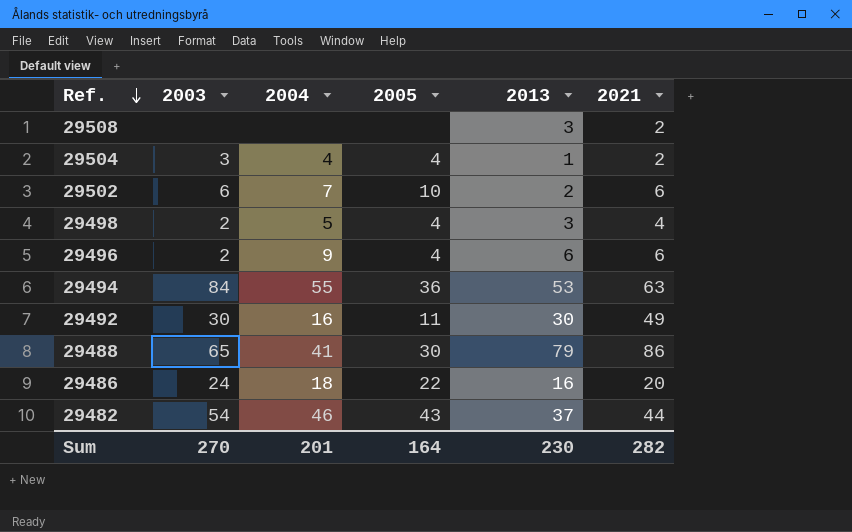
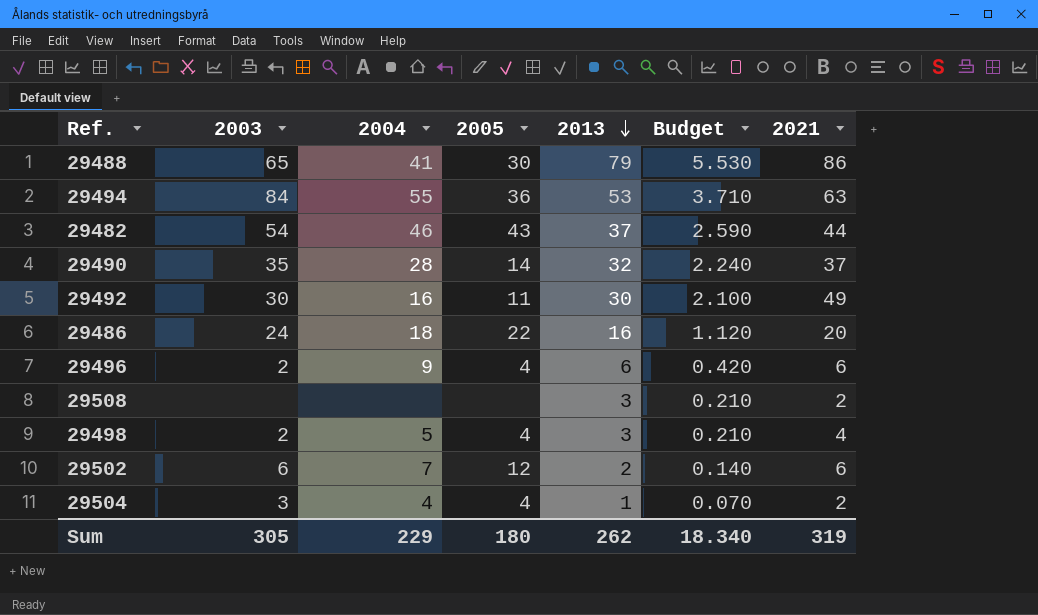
row order: Ref. descending -> 2013 descending
column Budget | formula: none -> [2013] * 0.07
row 29490: none -> 35 | 28 | 14 | 32 | 2.240 | 37
29502 | 2005: 10 -> 12
Sum | 2003: 270 -> 305
Sum | 2004: 201 -> 229
Sum | 2005: 164 -> 180
Sum | 2013: 230 -> 262
Sum | 2021: 282 -> 319

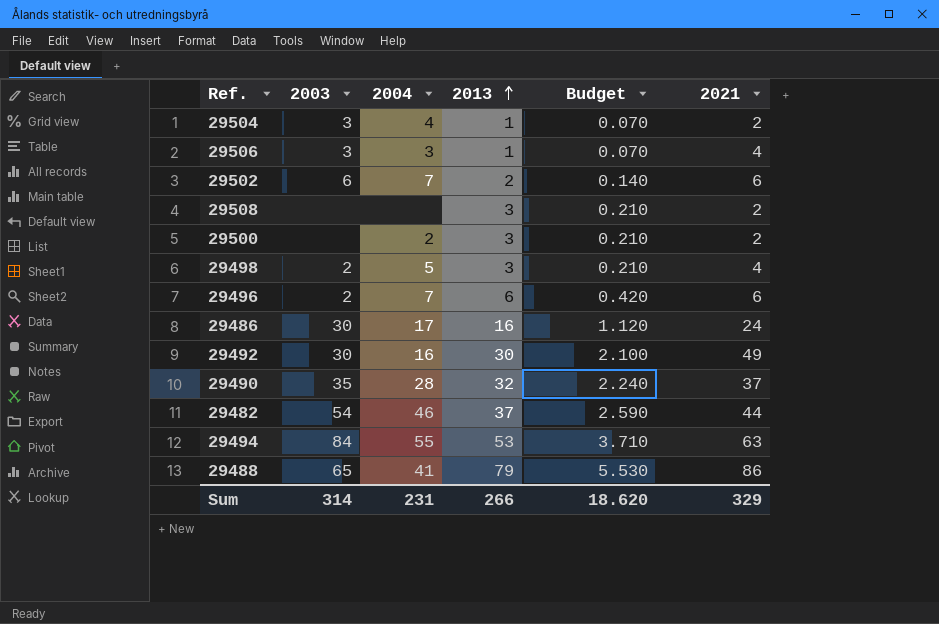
row order: 2013 descending -> 2013 ascending
column 2005 | position: 4 -> none
row 29506: none -> 3 | 3 | 1 | 0.070 | 4
row 29500: none -> none | 2 | 3 | 0.210 | 2
29496 | 2004: 9 -> 7
29486 | 2003: 24 -> 30
29486 | 2004: 18 -> 17
29486 | 2021: 20 -> 24
Sum | 2003: 305 -> 314
Sum | 2004: 229 -> 231
Sum | 2013: 262 -> 266
Sum | Budget: 18.340 -> 18.620
Sum | 2021: 319 -> 329

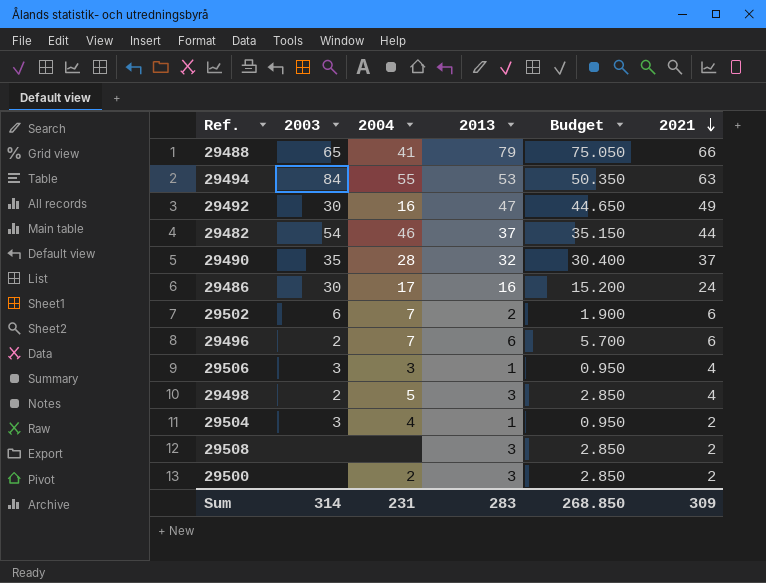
row order: 2013 ascending -> 2021 descending
column Budget | formula: [2013] * 0.07 -> [2013] * 0.95
29488 | 2021: 86 -> 66
29492 | 2013: 30 -> 47
Sum | 2013: 266 -> 283
Sum | Budget: 18.620 -> 268.850
Sum | 2021: 329 -> 309

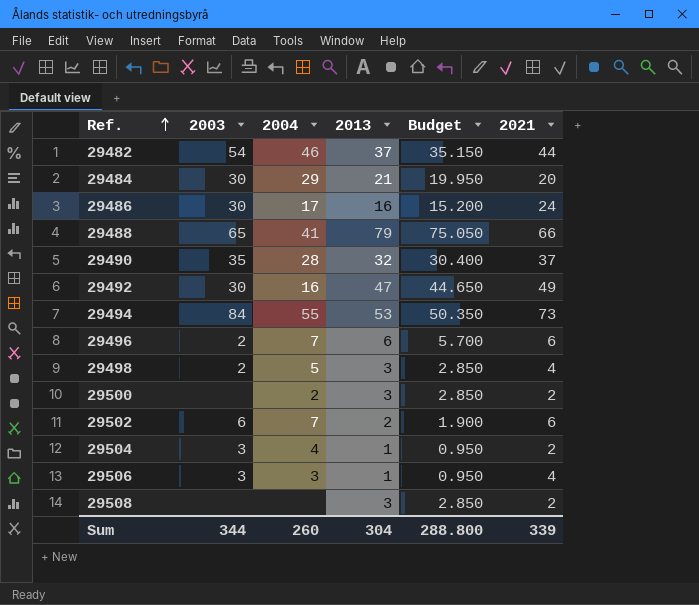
row order: 2021 descending -> Ref. ascending
row 29484: none -> 30 | 29 | 21 | 19.950 | 20
29494 | 2021: 63 -> 73
Sum | 2003: 314 -> 344
Sum | 2004: 231 -> 260
Sum | 2013: 283 -> 304
Sum | Budget: 268.850 -> 288.800
Sum | 2021: 309 -> 339

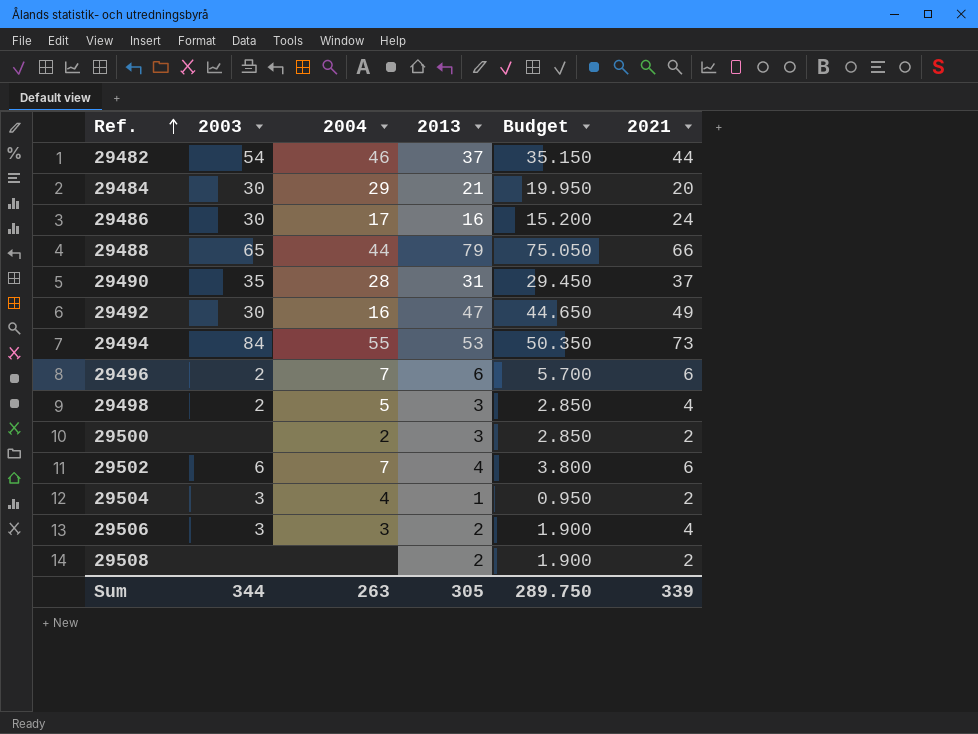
29488 | 2004: 41 -> 44
29490 | 2013: 32 -> 31
29490 | Budget: 30.400 -> 29.450
29502 | 2013: 2 -> 4
29502 | Budget: 1.900 -> 3.800
29506 | 2013: 1 -> 2
29506 | Budget: 0.950 -> 1.900
29508 | 2013: 3 -> 2
29508 | Budget: 2.850 -> 1.900
Sum | 2004: 260 -> 263
Sum | 2013: 304 -> 305
Sum | Budget: 288.800 -> 289.750

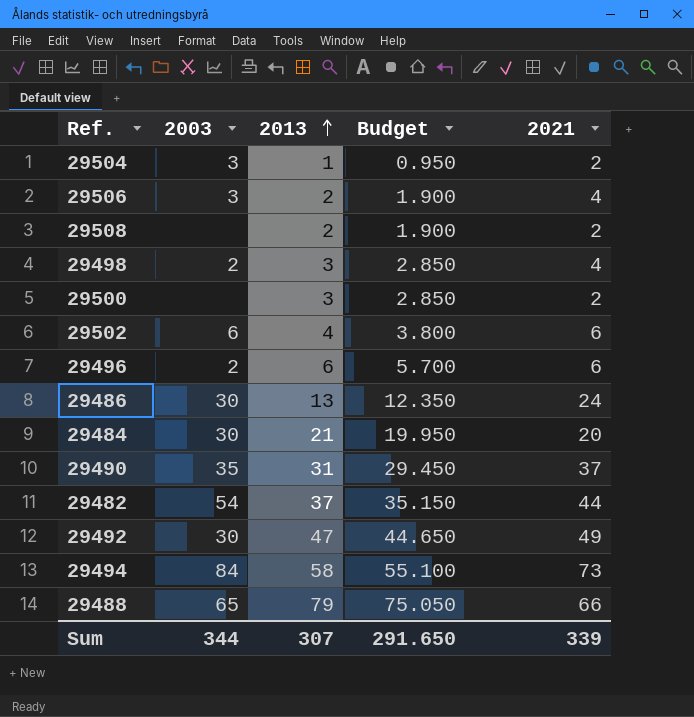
row order: Ref. ascending -> 2013 ascending
column 2004 | position: 3 -> none
29486 | 2013: 16 -> 13
29486 | Budget: 15.200 -> 12.350
29494 | 2013: 53 -> 58
29494 | Budget: 50.350 -> 55.100
Sum | 2013: 305 -> 307
Sum | Budget: 289.750 -> 291.650

